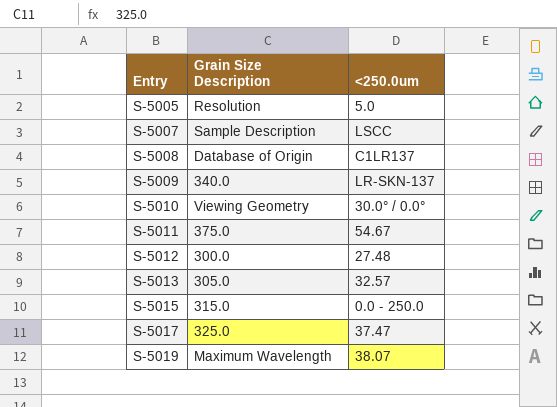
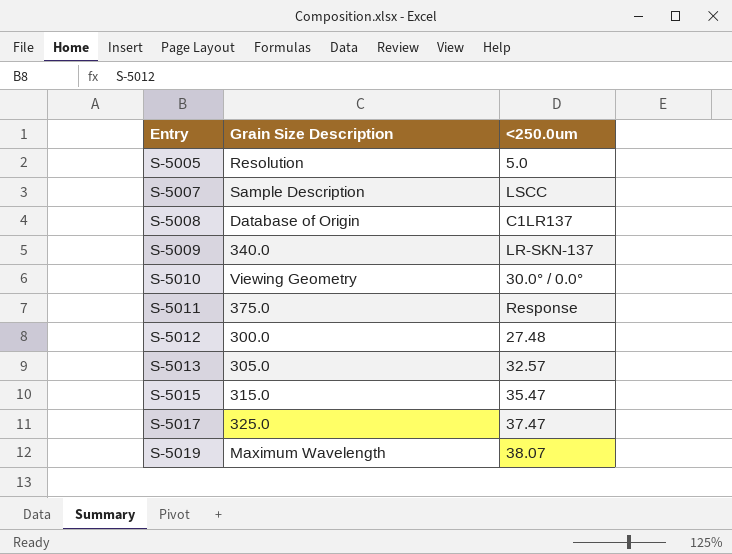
S-5011 | <250.0um: 54.67 -> Response
S-5015 | <250.0um: 0.0 - 250.0 -> 35.47

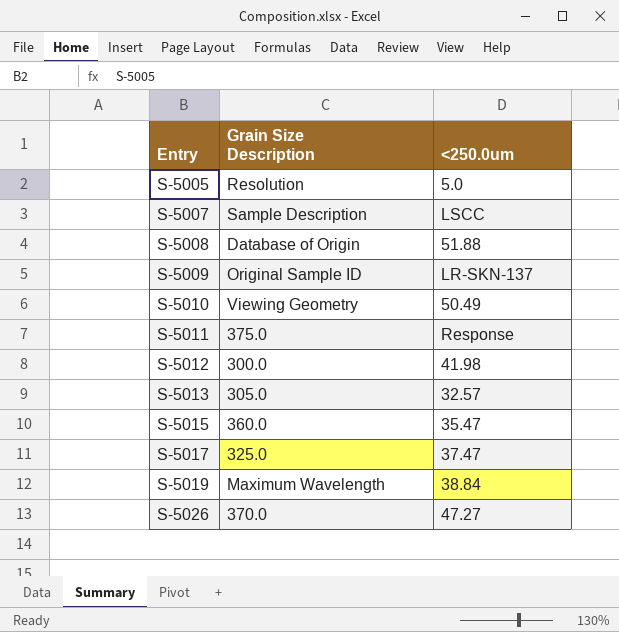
S-5008 | <250.0um: C1LR137 -> 51.88
S-5009 | Grain Size Description: 340.0 -> Original Sample ID
S-5010 | <250.0um: 30.0° / 0.0° -> 50.49
S-5012 | <250.0um: 27.48 -> 41.98
S-5015 | Grain Size Description: 315.0 -> 360.0
S-5019 | <250.0um: 38.07 -> 38.84
row S-5026: none -> 370.0 | 47.27

